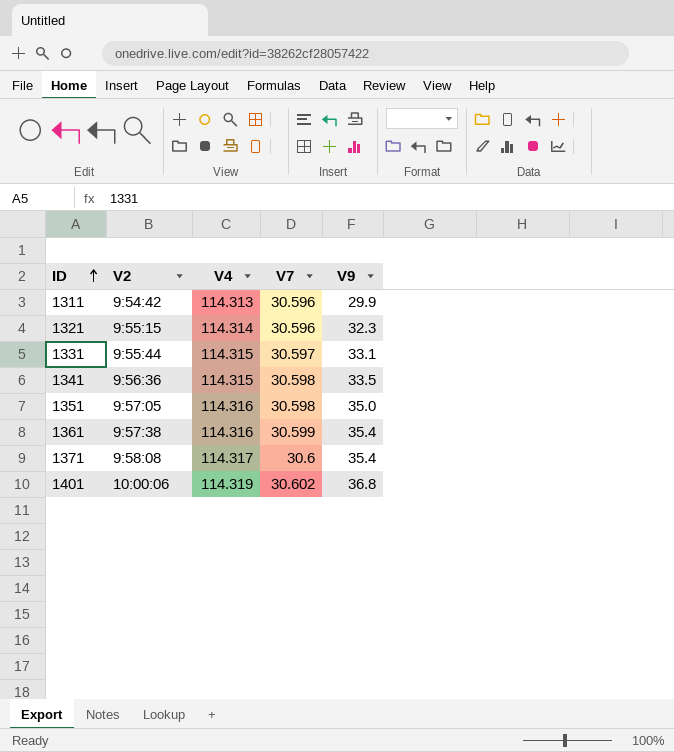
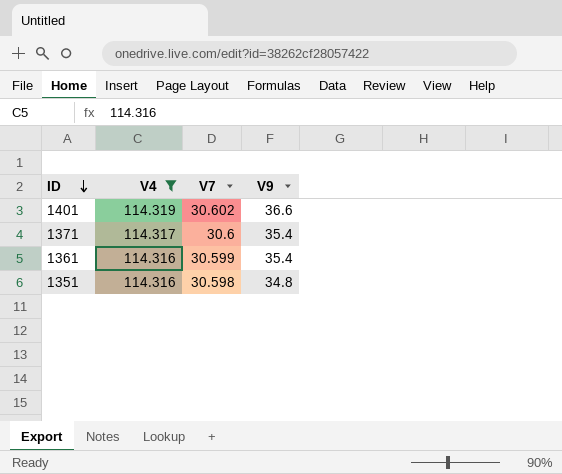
filter: none -> V4 >= 114.316
row order: ID ascending -> ID descending
column V2 | position: 2 -> none
1401 | V9: 36.8 -> 36.6
1351 | V9: 35.0 -> 34.8

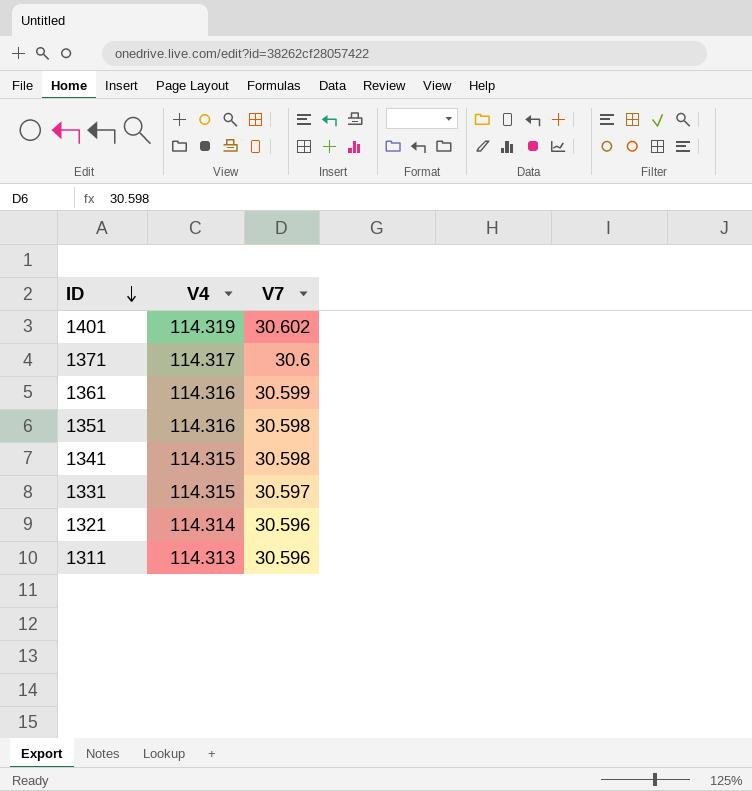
filter: V4 >= 114.316 -> none
column V9 | position: 4 -> none

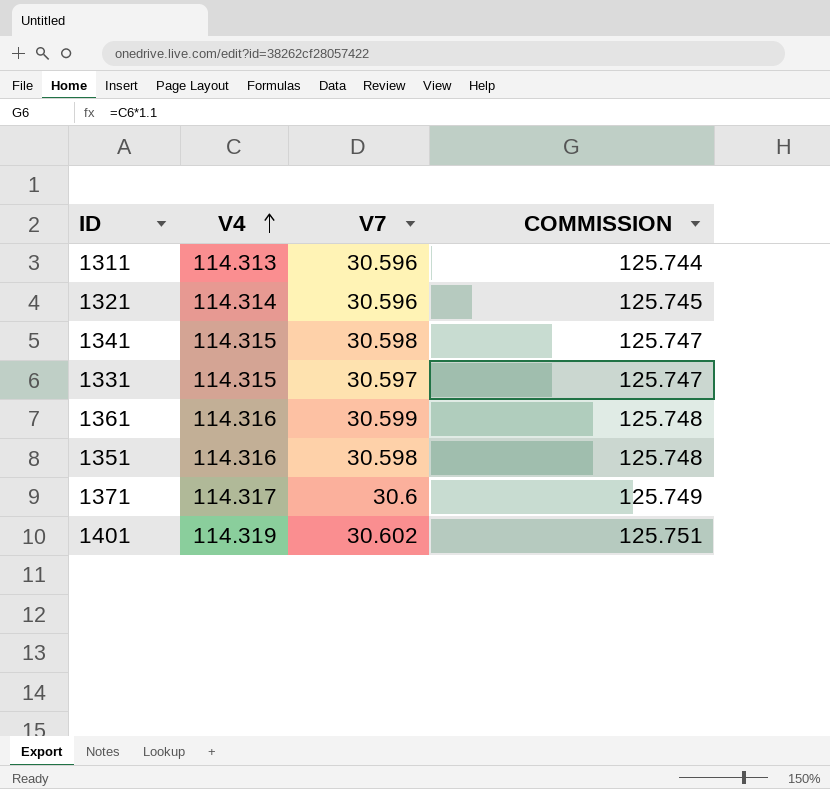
row order: ID descending -> V4 ascending
column COMMISSION | formula: none -> [V4] * 1.1

